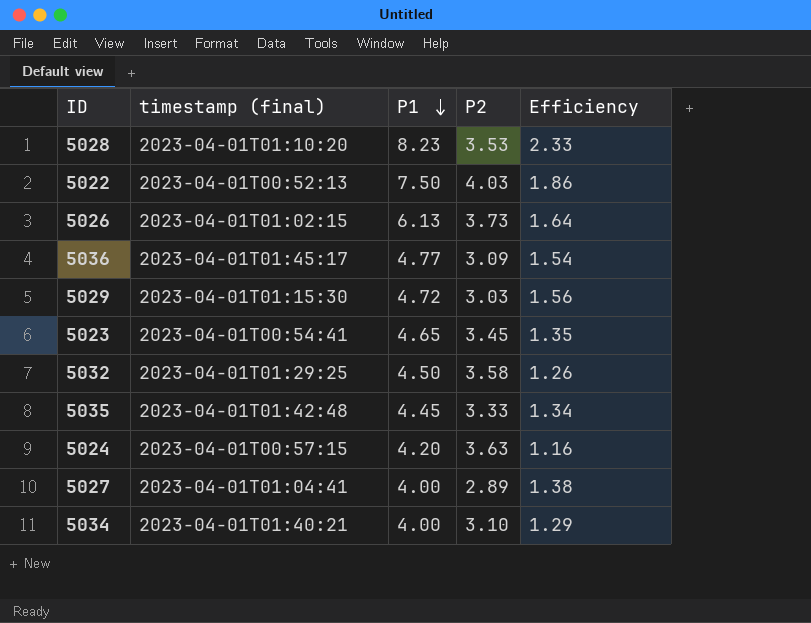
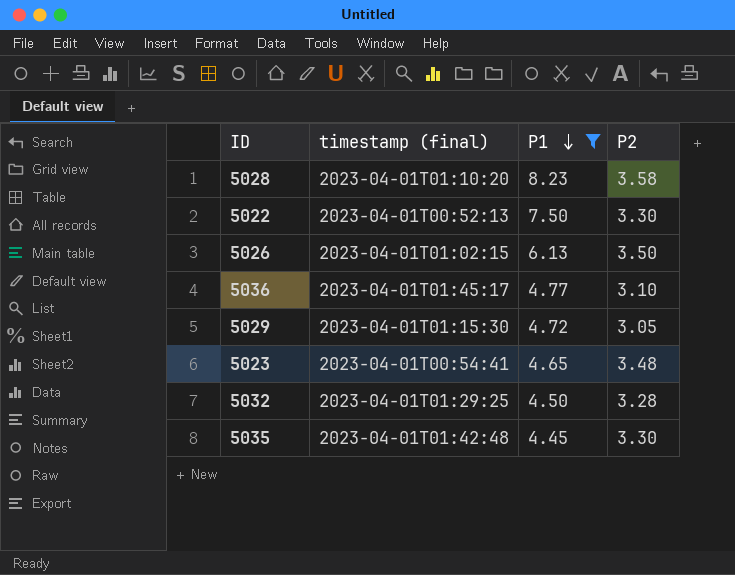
filter: none -> P1 >= 4.45
column Efficiency | formula: [P1] / [P2] -> none
5028 | P2: 3.53 -> 3.58
5022 | P2: 4.03 -> 3.30
5026 | P2: 3.73 -> 3.50
5036 | P2: 3.09 -> 3.10
5029 | P2: 3.03 -> 3.05
5023 | P2: 3.45 -> 3.48
5032 | P2: 3.58 -> 3.28
5035 | P2: 3.33 -> 3.30

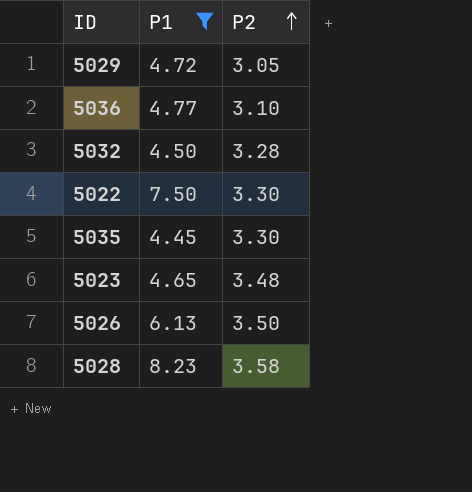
row order: P1 descending -> P2 ascending
column timestamp (final) | position: 2 -> none

